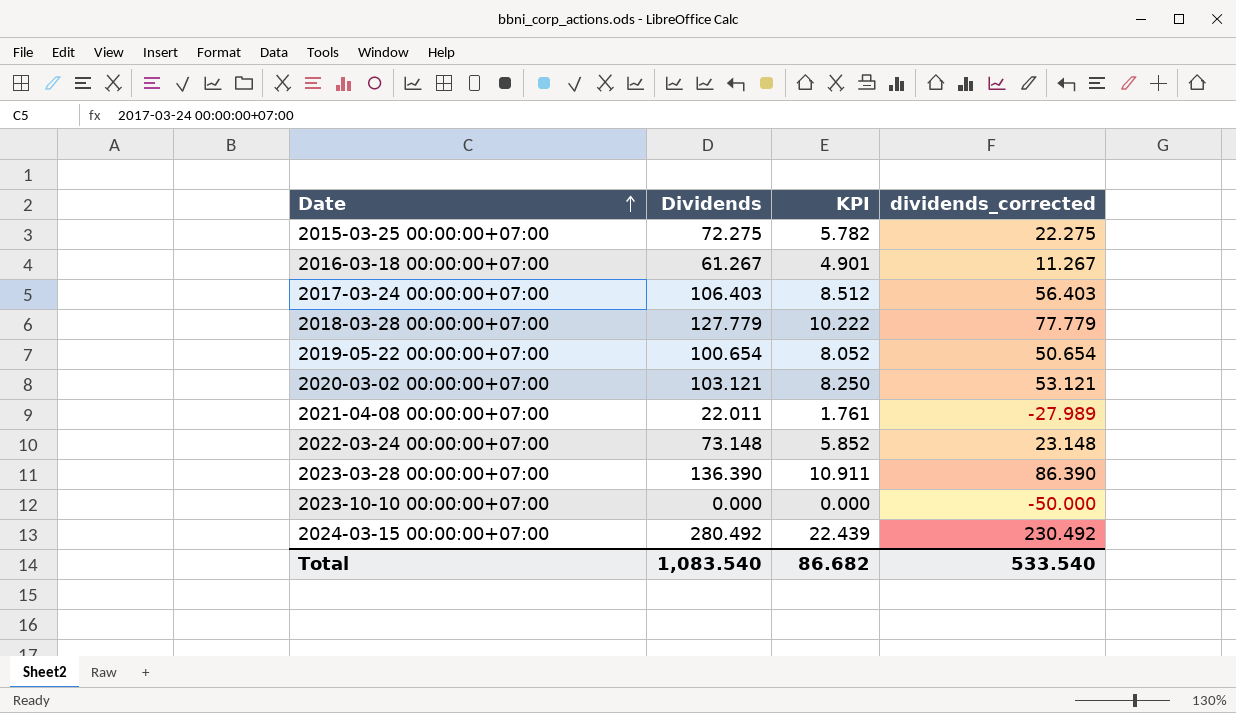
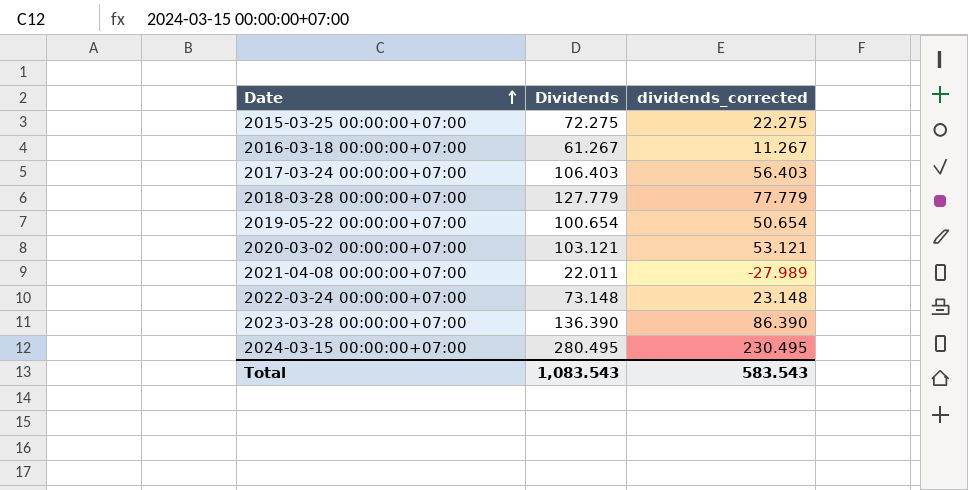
column KPI | formula: [Dividends] * 0.08 -> none
row 2023-10-10 00:00:00+07:00: 0.000 | 0.000 | -50.000 -> none
2024-03-15 00:00:00+07:00 | Dividends: 280.492 -> 280.495
2024-03-15 00:00:00+07:00 | dividends_corrected: 230.492 -> 230.495
Total | Dividends: 1,083.540 -> 1,083.543
Total | dividends_corrected: 533.540 -> 583.543

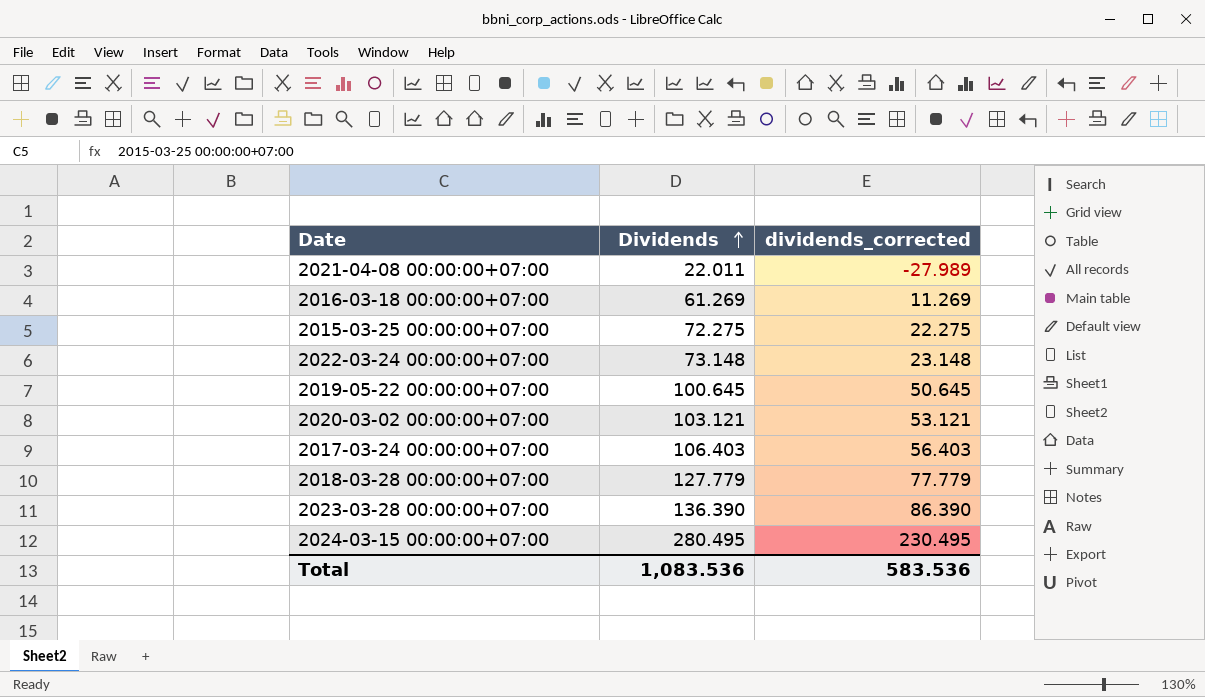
row order: Date ascending -> Dividends ascending
2016-03-18 00:00:00+07:00 | Dividends: 61.267 -> 61.269
2016-03-18 00:00:00+07:00 | dividends_corrected: 11.267 -> 11.269
2019-05-22 00:00:00+07:00 | Dividends: 100.654 -> 100.645
2019-05-22 00:00:00+07:00 | dividends_corrected: 50.654 -> 50.645
Total | Dividends: 1,083.543 -> 1,083.536
Total | dividends_corrected: 583.543 -> 583.536

